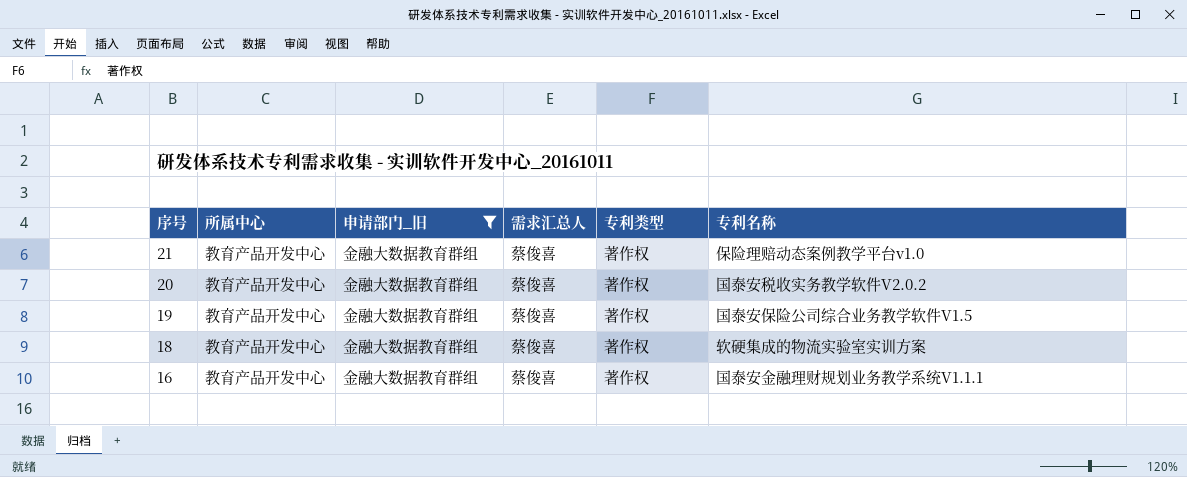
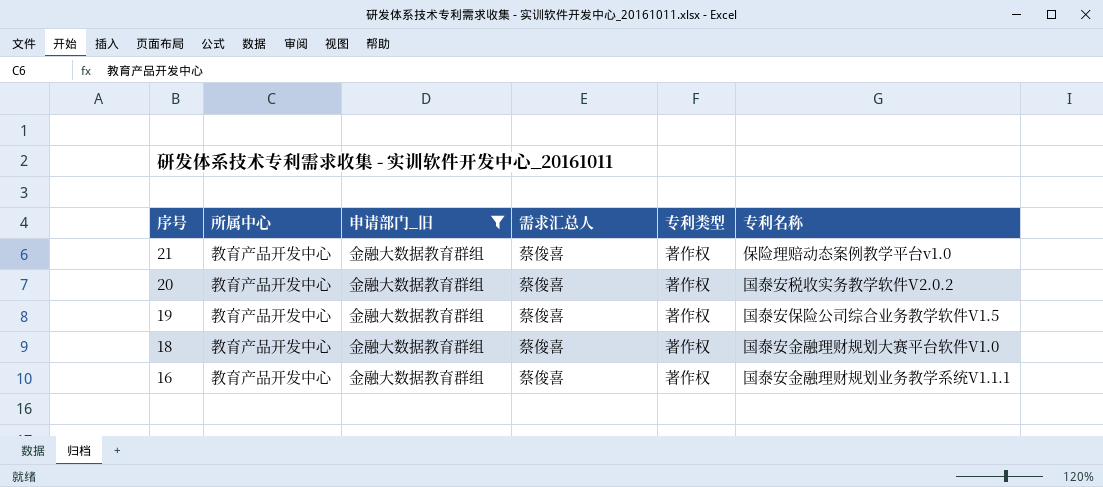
18 | 专利名称: 软硬集成的物流实验室实训方案 -> 国泰安金融理财规划大赛平台软件V1.0

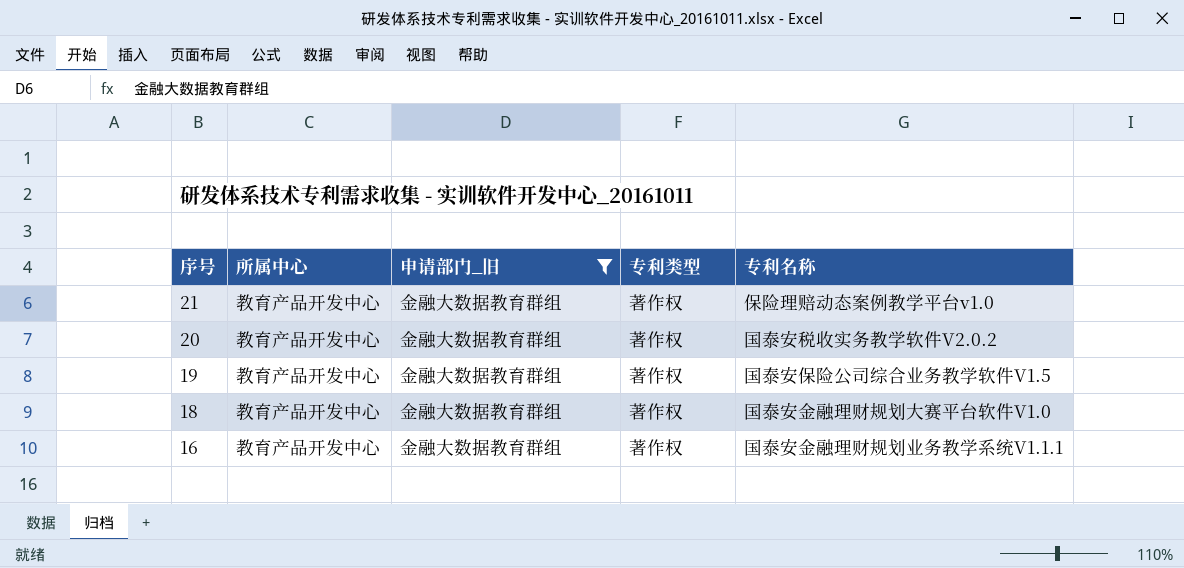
column 需求汇总人 | position: 4 -> none

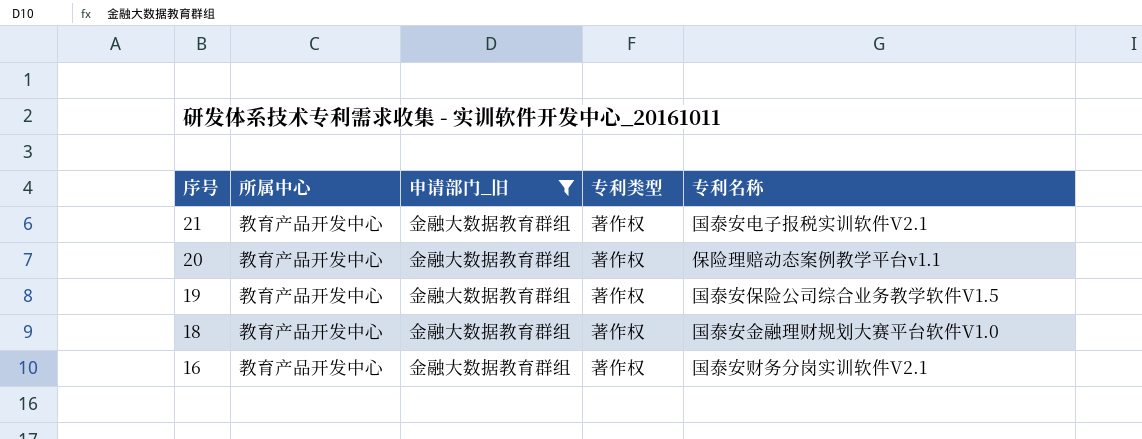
21 | 专利名称: 保险理赔动态案例教学平台v1.0 -> 国泰安电子报税实训软件V2.1
20 | 专利名称: 国泰安税收实务教学软件V2.0.2 -> 保险理赔动态案例教学平台v1.1
16 | 专利名称: 国泰安金融理财规划业务教学系统V1.1.1 -> 国泰安财务分岗实训软件V2.1

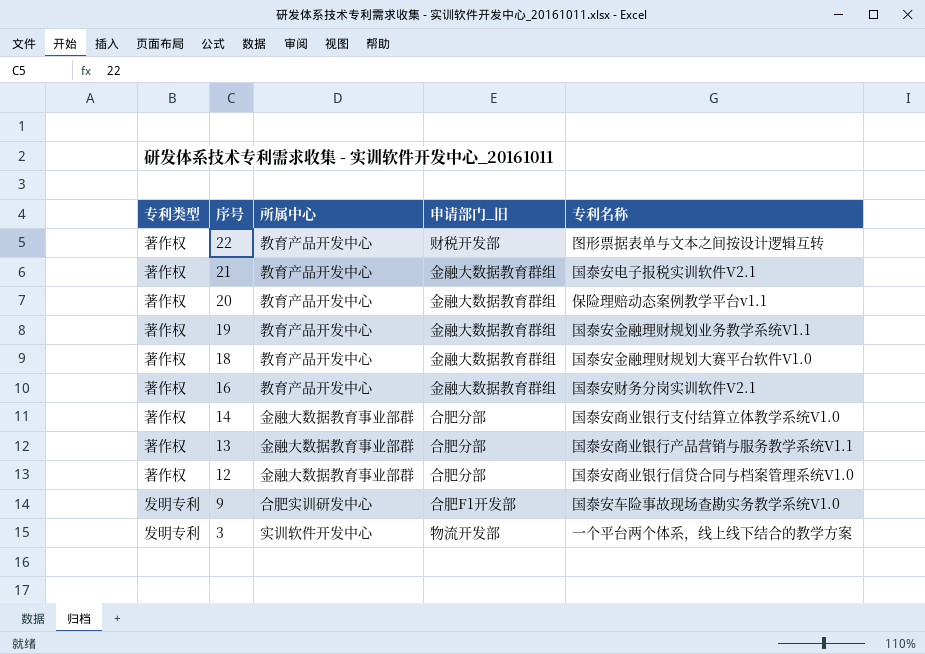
filter: 申请部门_旧 = 金融大数据教育群组 -> none
column 专利类型 | position: 4 -> 1
19 | 专利名称: 国泰安保险公司综合业务教学软件V1.5 -> 国泰安金融理财规划业务教学系统V1.1

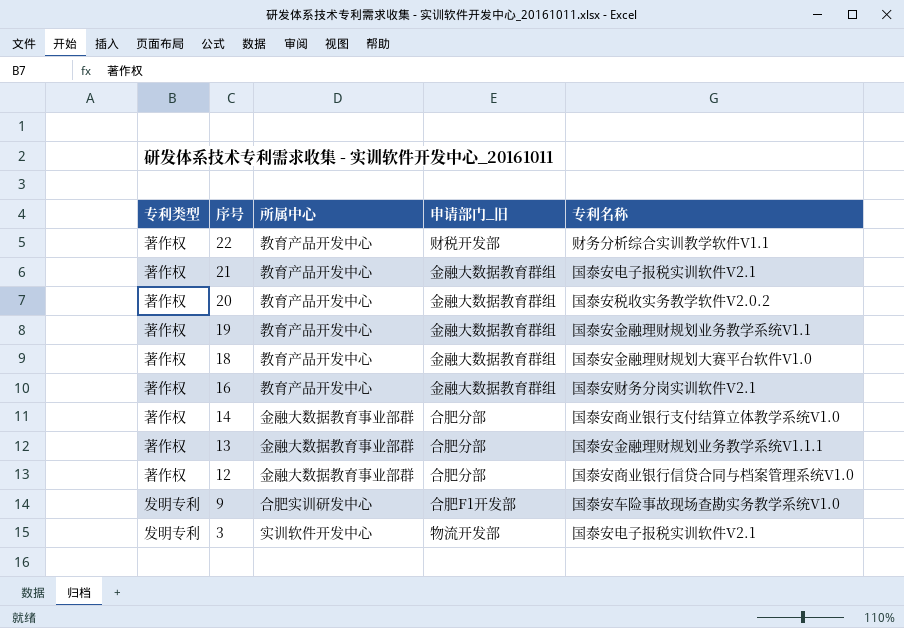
22 | 专利名称: 图形票据表单与文本之间按设计逻辑互转 -> 财务分析综合实训教学软件V1.1
20 | 专利名称: 保险理赔动态案例教学平台v1.1 -> 国泰安税收实务教学软件V2.0.2
13 | 专利名称: 国泰安商业银行产品营销与服务教学系统V1.1 -> 国泰安金融理财规划业务教学系统V1.1.1
3 | 专利名称: 一个平台两个体系，线上线下结合的教学方案 -> 国泰安电子报税实训软件V2.1

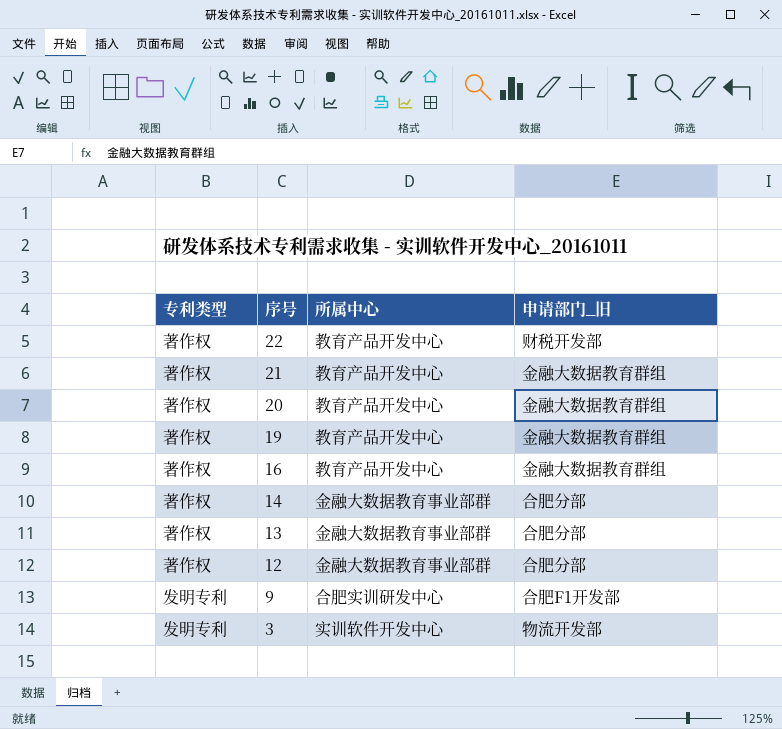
column 专利名称 | position: 5 -> none
row 18: 著作权 | 教育产品开发中心 | 金融大数据教育群组 | 国泰安金融理财规划大赛平台软件V1.0 -> none

